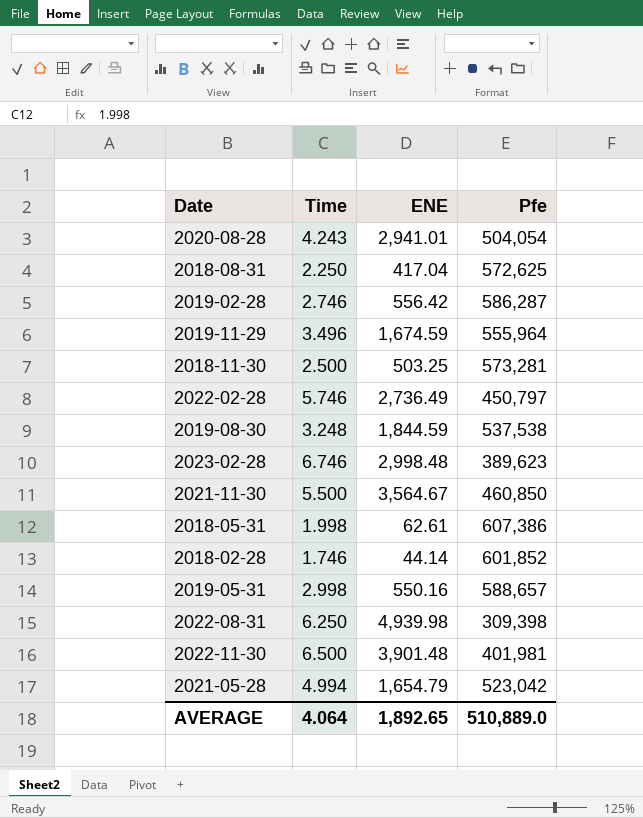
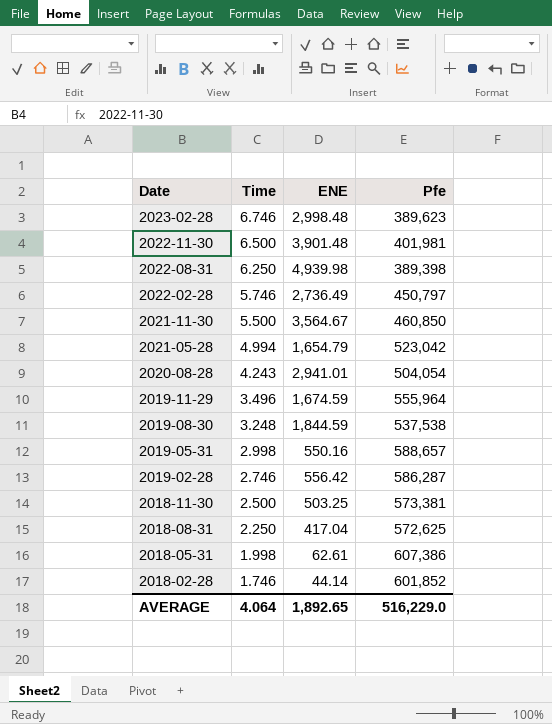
row order: none -> Date descending
2022-08-31 | Pfe: 309,398 -> 389,398
2018-11-30 | Pfe: 573,281 -> 573,381
AVERAGE | Pfe: 510,889.0 -> 516,229.0

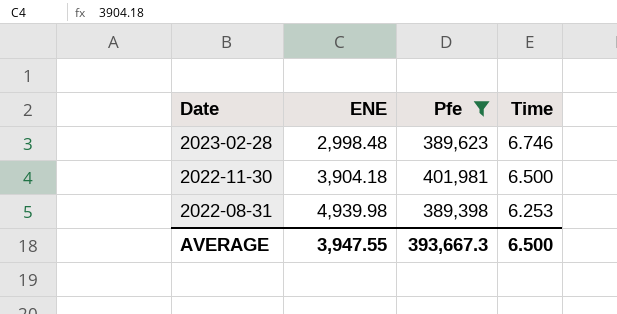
filter: none -> Pfe <= 401,981
column Time | position: 2 -> 4
2022-11-30 | ENE: 3,901.48 -> 3,904.18
2022-08-31 | Time: 6.250 -> 6.253
AVERAGE | ENE: 1,892.65 -> 3,947.55
AVERAGE | Pfe: 516,229.0 -> 393,667.3
AVERAGE | Time: 4.064 -> 6.500

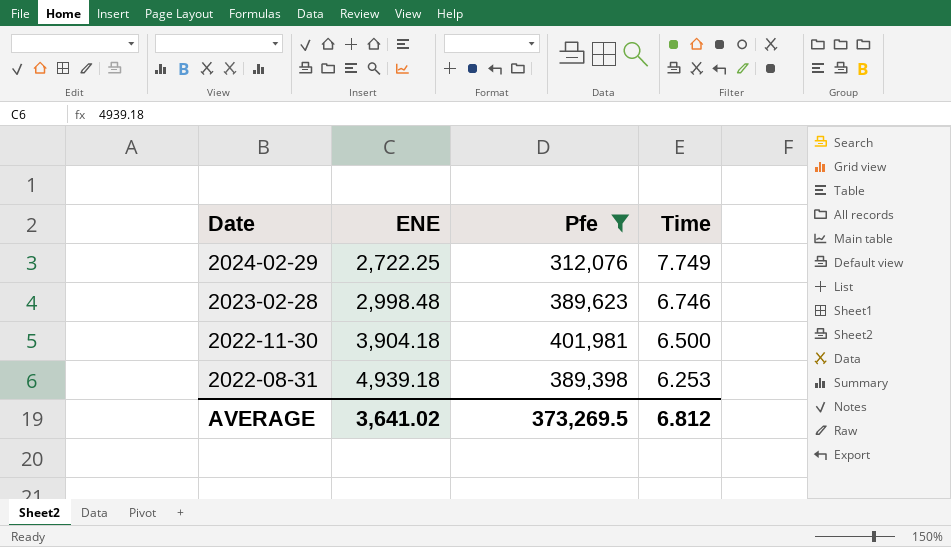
row 2024-02-29: none -> 2,722.25 | 312,076 | 7.749
2022-08-31 | ENE: 4,939.98 -> 4,939.18
AVERAGE | ENE: 3,947.55 -> 3,641.02
AVERAGE | Pfe: 393,667.3 -> 373,269.5
AVERAGE | Time: 6.500 -> 6.812

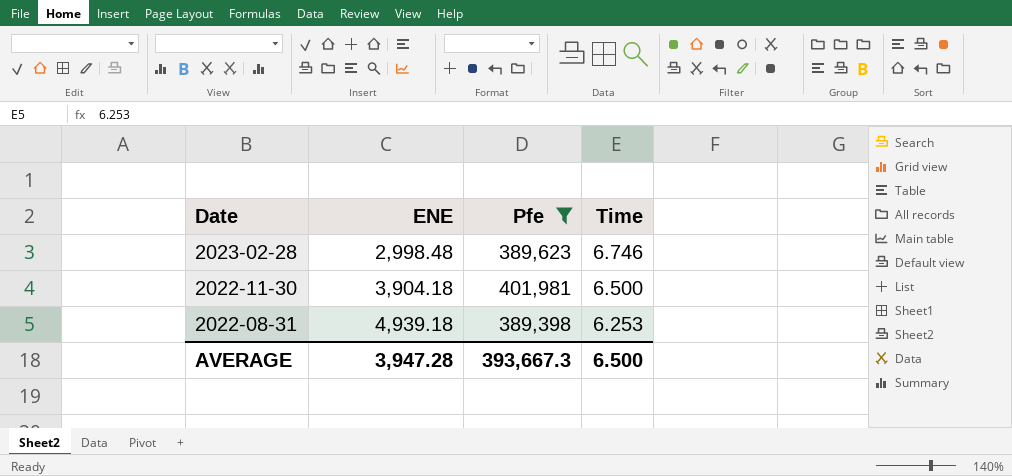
row 2024-02-29: 2,722.25 | 312,076 | 7.749 -> none
AVERAGE | ENE: 3,641.02 -> 3,947.28
AVERAGE | Pfe: 373,269.5 -> 393,667.3
AVERAGE | Time: 6.812 -> 6.500

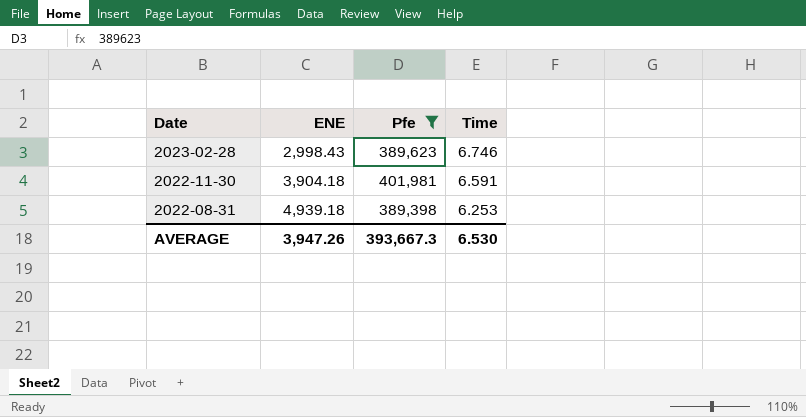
2023-02-28 | ENE: 2,998.48 -> 2,998.43
2022-11-30 | Time: 6.500 -> 6.591
AVERAGE | ENE: 3,947.28 -> 3,947.26
AVERAGE | Time: 6.500 -> 6.530

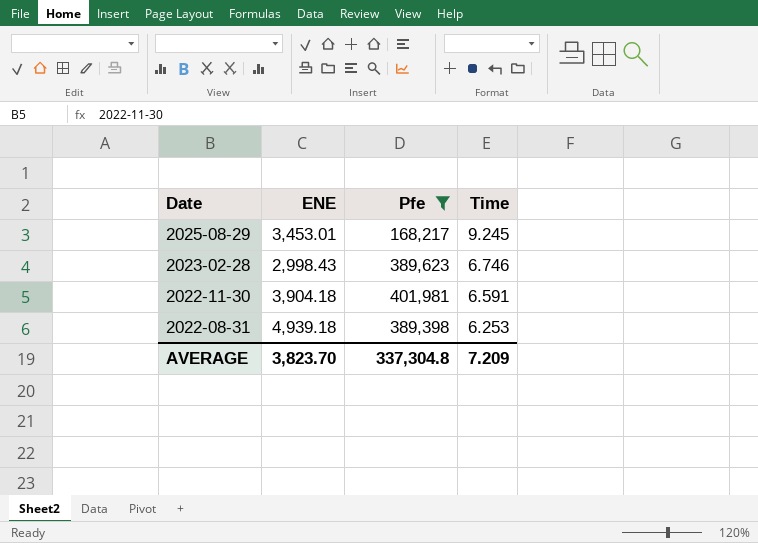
row 2025-08-29: none -> 3,453.01 | 168,217 | 9.245
AVERAGE | ENE: 3,947.26 -> 3,823.70
AVERAGE | Pfe: 393,667.3 -> 337,304.8
AVERAGE | Time: 6.530 -> 7.209

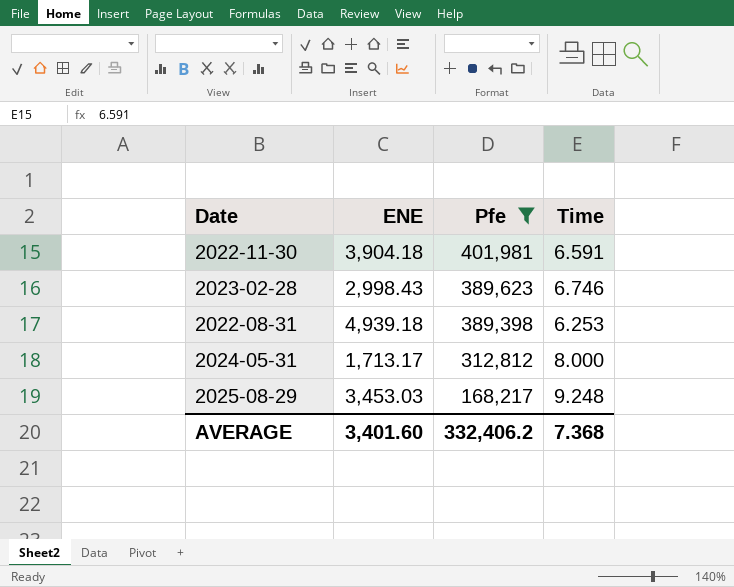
row order: Date descending -> Pfe descending
row 2024-05-31: none -> 1,713.17 | 312,812 | 8.000
2025-08-29 | ENE: 3,453.01 -> 3,453.03
2025-08-29 | Time: 9.245 -> 9.248
AVERAGE | ENE: 3,823.70 -> 3,401.60
AVERAGE | Pfe: 337,304.8 -> 332,406.2
AVERAGE | Time: 7.209 -> 7.368

